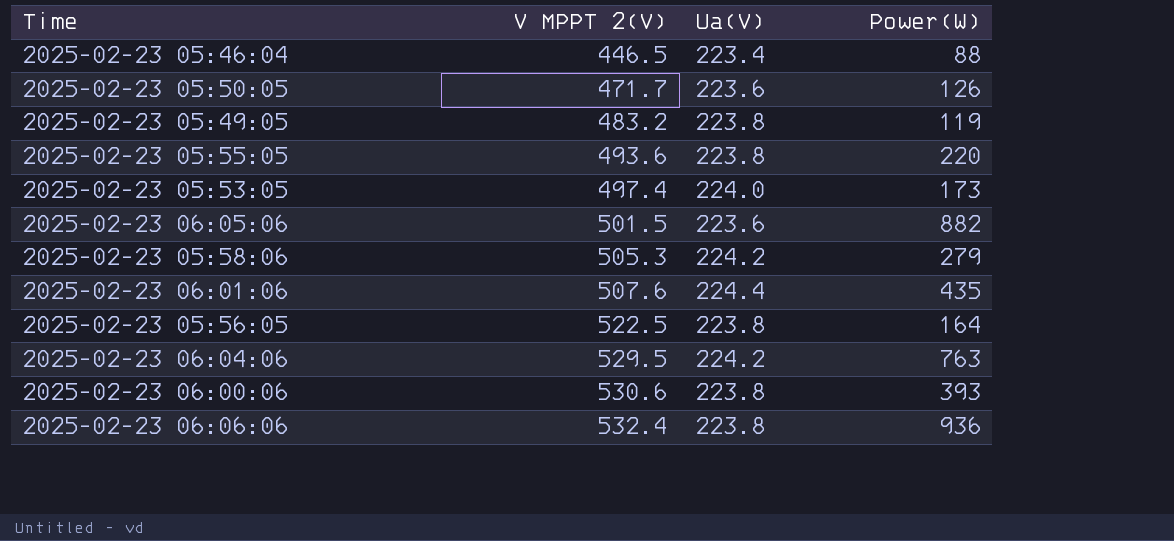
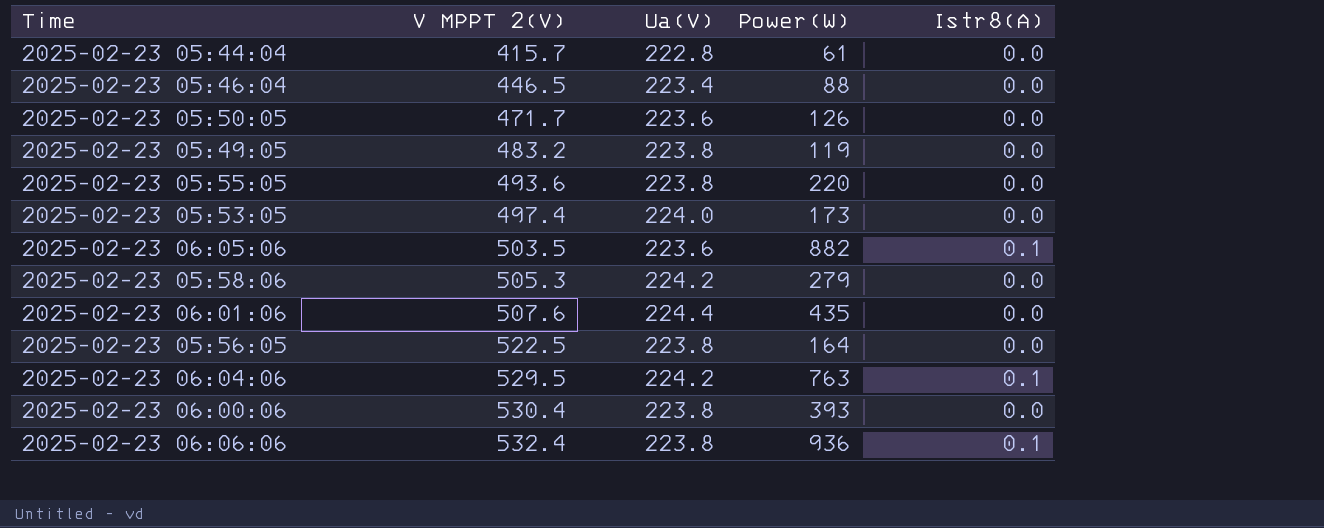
column Istr8(A) | position: none -> 5
row 2025-02-23 05:44:04: none -> 415.7 | 222.8 | 61 | 0.0
2025-02-23 06:05:06 | V MPPT 2(V): 501.5 -> 503.5
2025-02-23 06:00:06 | V MPPT 2(V): 530.6 -> 530.4

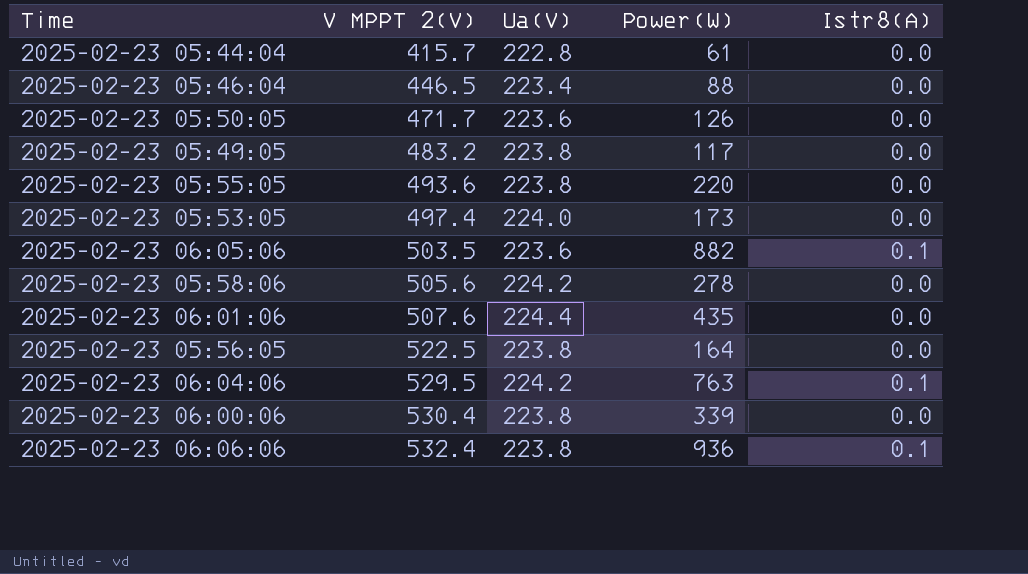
2025-02-23 05:49:05 | Power(W): 119 -> 117
2025-02-23 05:58:06 | V MPPT 2(V): 505.3 -> 505.6
2025-02-23 05:58:06 | Power(W): 279 -> 278
2025-02-23 06:00:06 | Power(W): 393 -> 339

